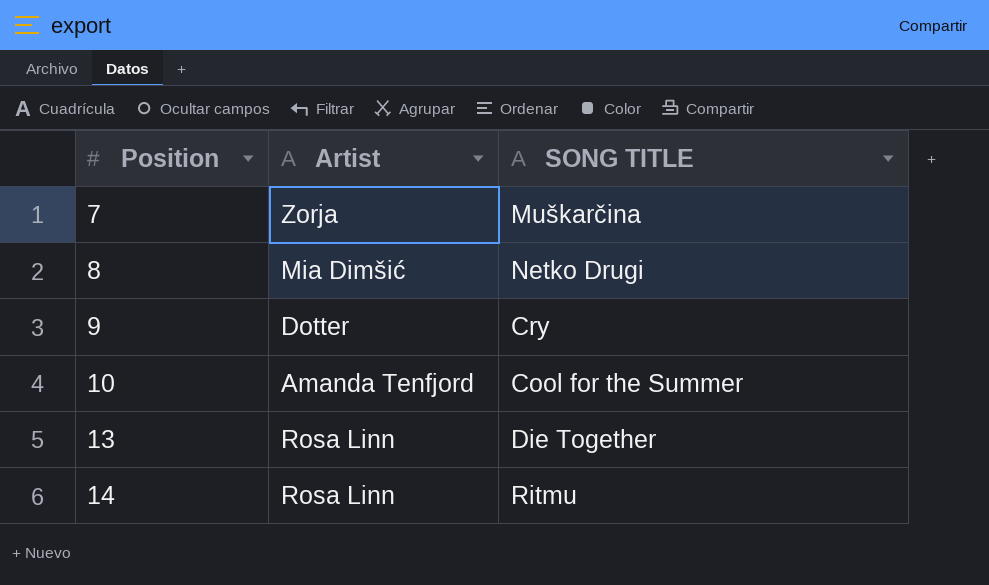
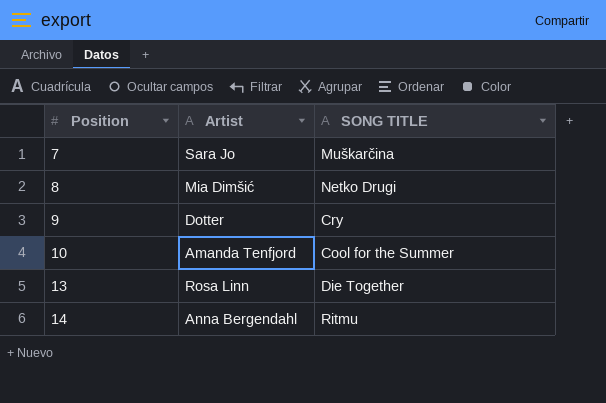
7 | Artist: Zorja -> Sara Jo
14 | Artist: Rosa Linn -> Anna Bergendahl

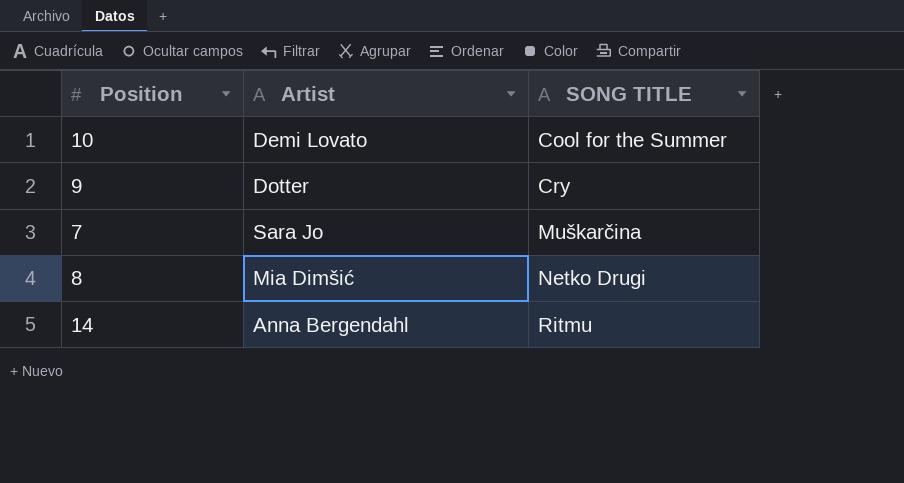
row order: Position ascending -> SONG TITLE ascending
row 13: Rosa Linn | Die Together -> none
10 | Artist: Amanda Tenfjord -> Demi Lovato

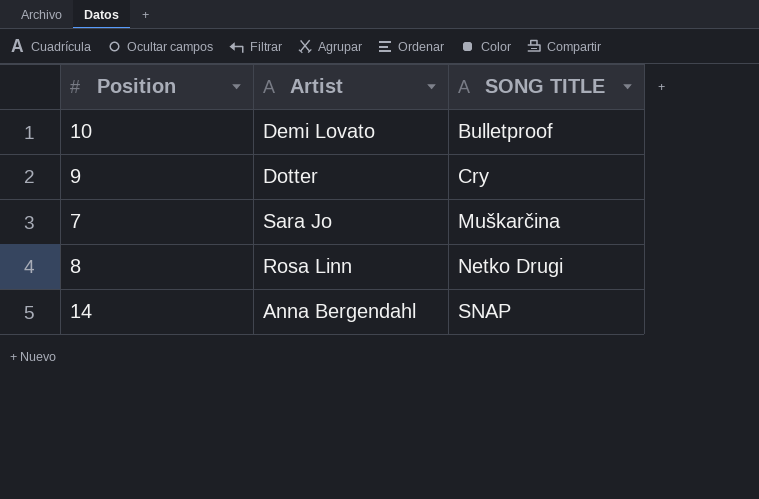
10 | SONG TITLE: Cool for the Summer -> Bulletproof
8 | Artist: Mia Dimšić -> Rosa Linn
14 | SONG TITLE: Ritmu -> SNAP

